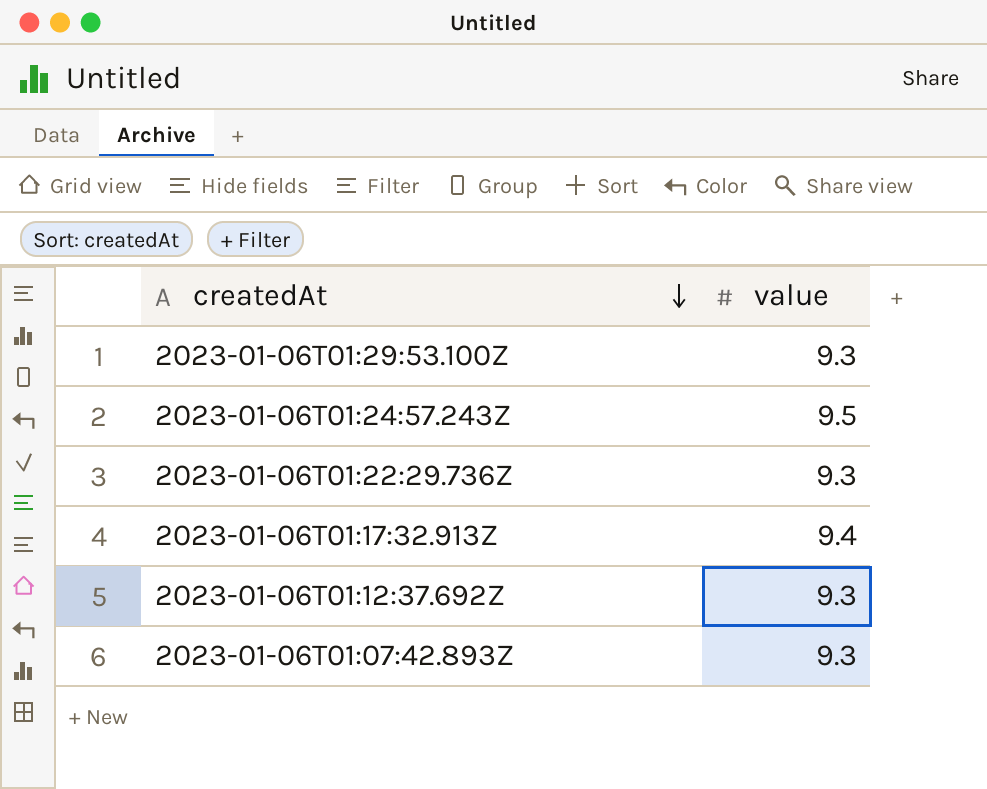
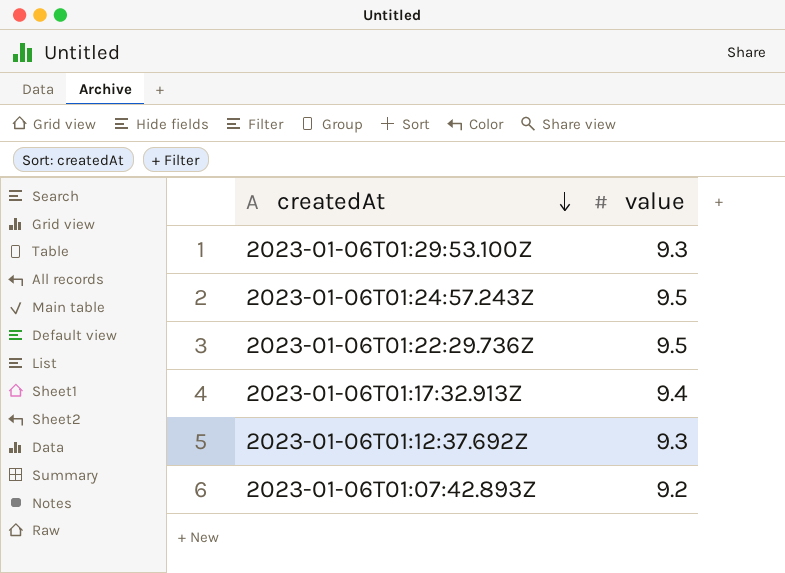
2023-01-06T01:22:29.736Z | value: 9.3 -> 9.5
2023-01-06T01:07:42.893Z | value: 9.3 -> 9.2

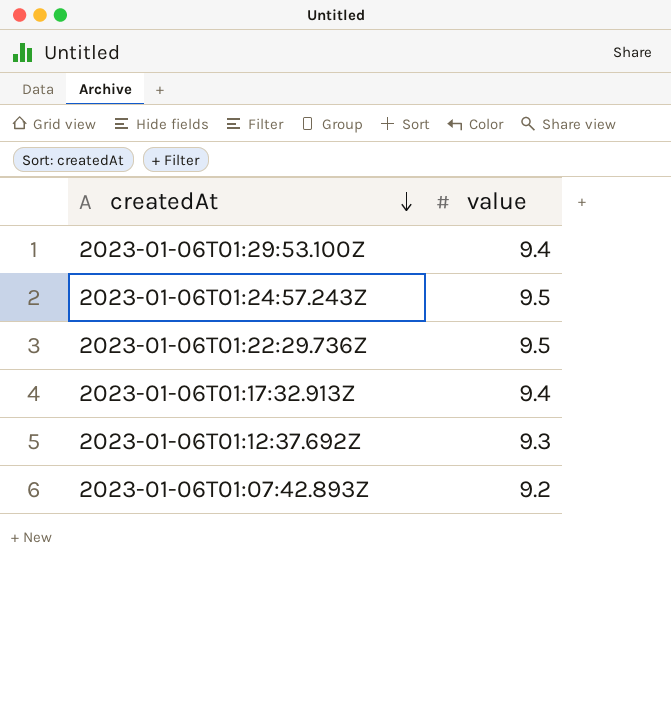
2023-01-06T01:29:53.100Z | value: 9.3 -> 9.4

